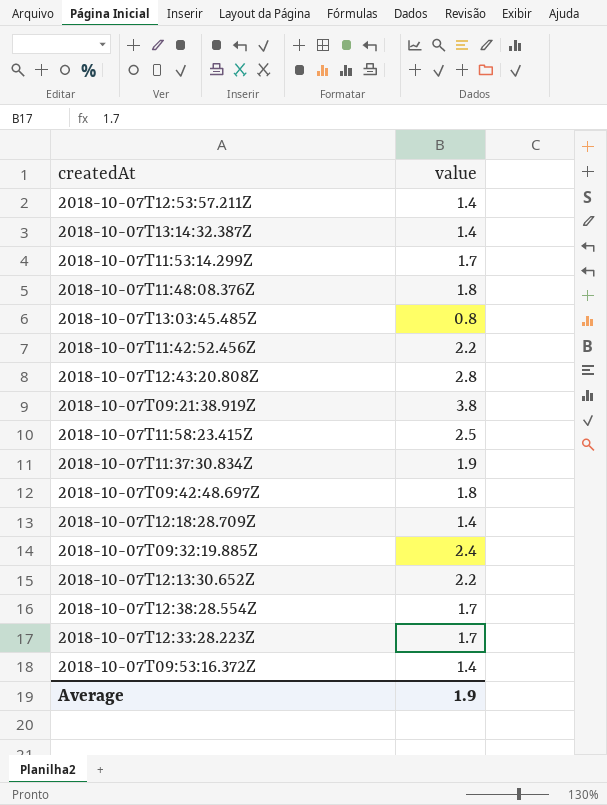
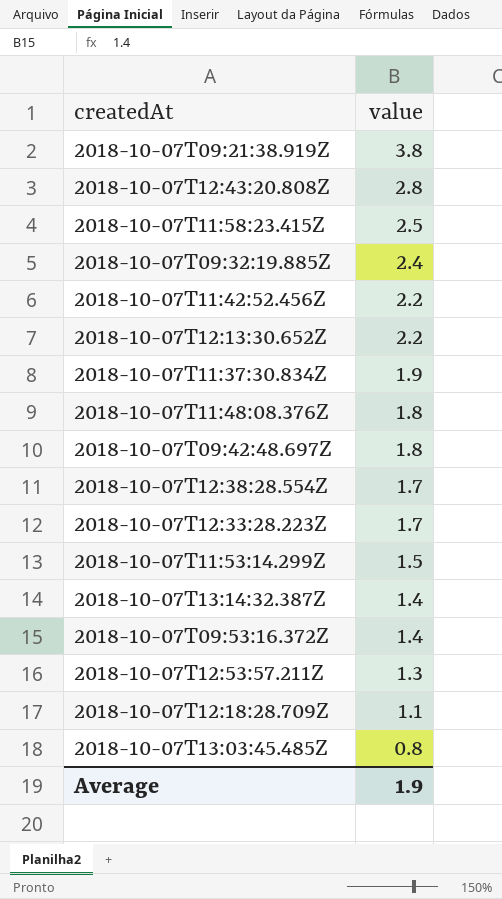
row order: none -> value descending
2018-10-07T11:53:14.299Z | value: 1.7 -> 1.5
2018-10-07T12:53:57.211Z | value: 1.4 -> 1.3
2018-10-07T12:18:28.709Z | value: 1.4 -> 1.1

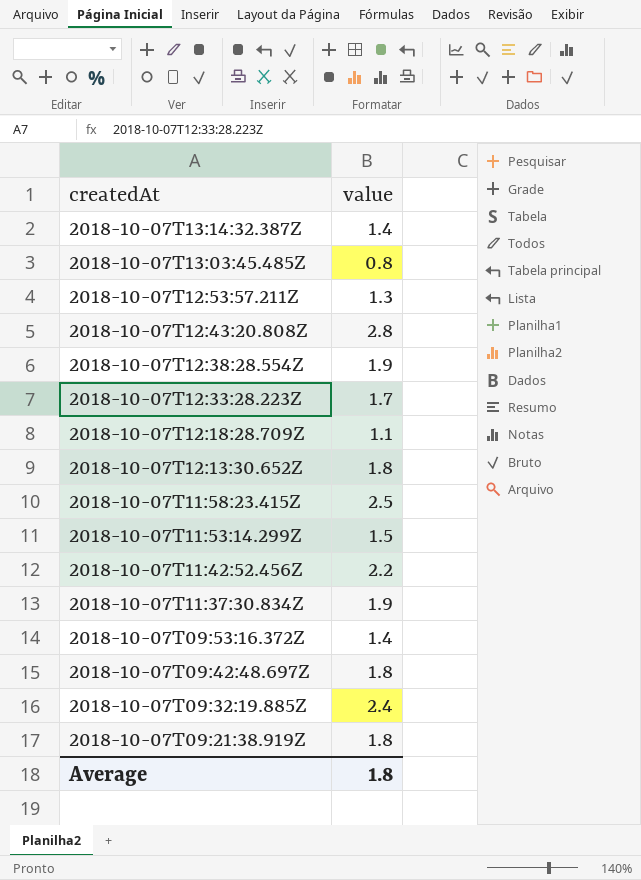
row order: value descending -> createdAt descending
row 2018-10-07T11:48:08.376Z: 1.8 -> none
2018-10-07T12:38:28.554Z | value: 1.7 -> 1.9
2018-10-07T12:13:30.652Z | value: 2.2 -> 1.8
2018-10-07T09:21:38.919Z | value: 3.8 -> 1.8
Average | value: 1.9 -> 1.8

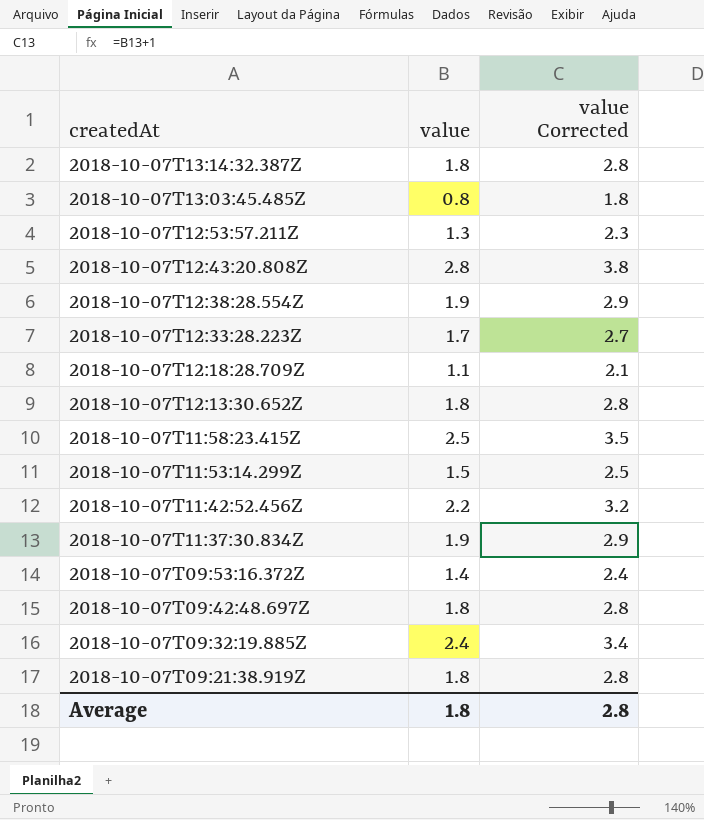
column value Corrected | formula: none -> [value] + 1
2018-10-07T13:14:32.387Z | value: 1.4 -> 1.8

